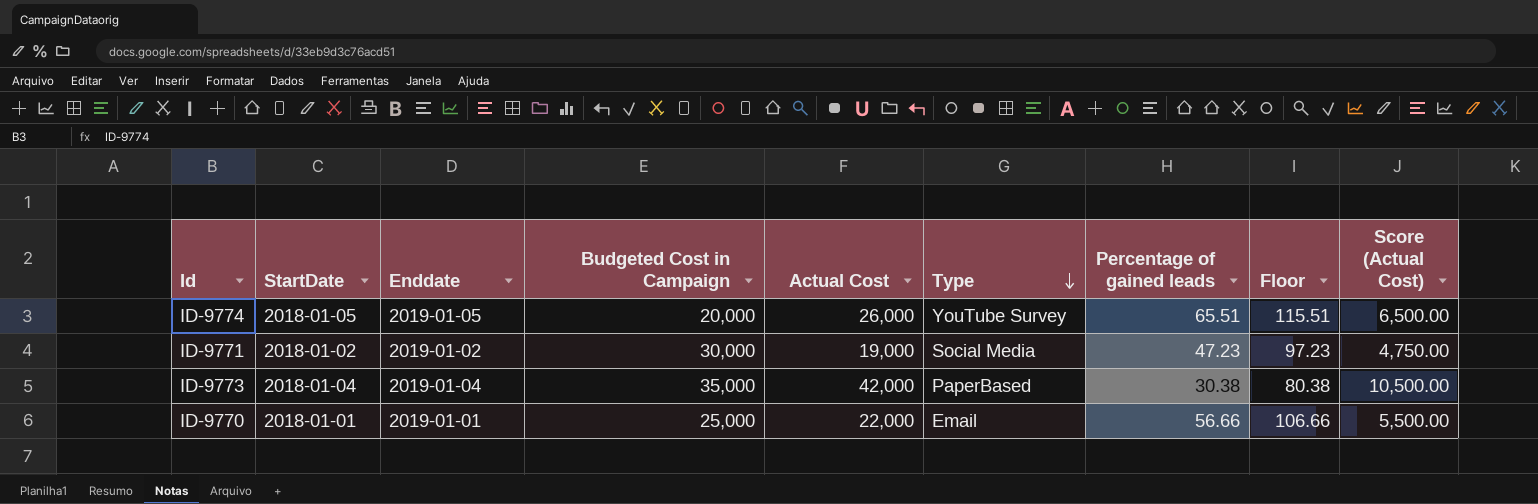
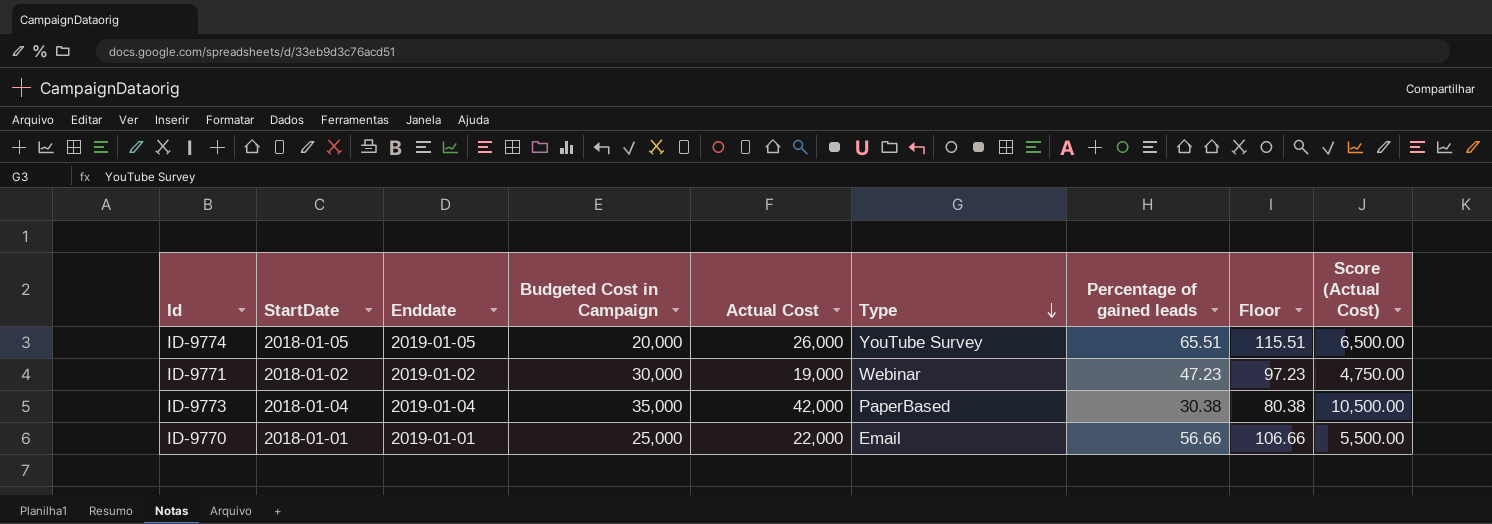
ID-9771 | Type: Social Media -> Webinar

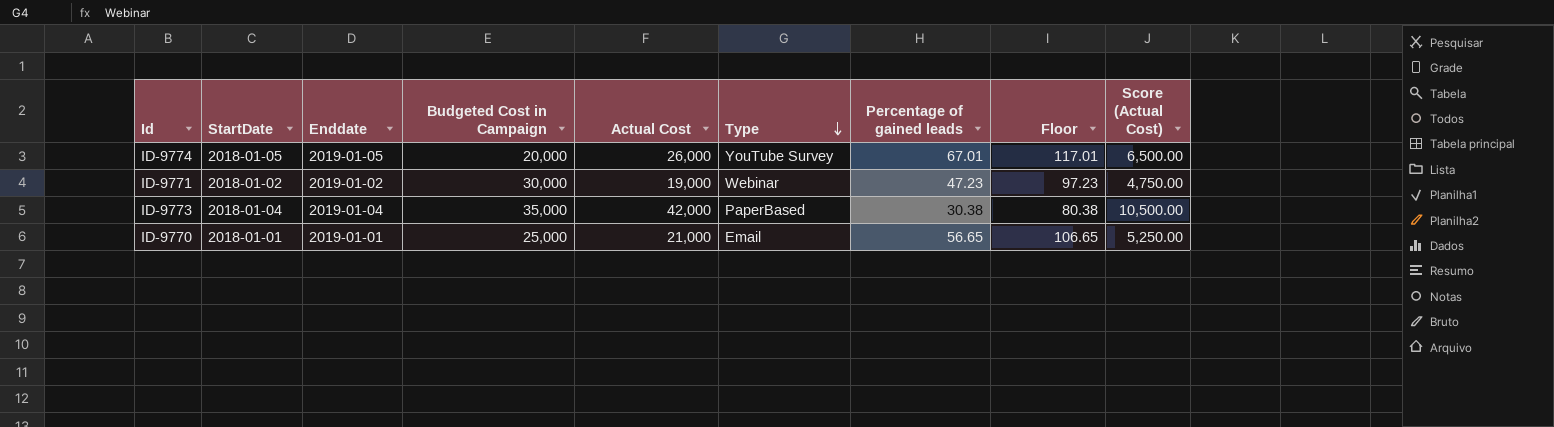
ID-9774 | Percentage of gained leads: 65.51 -> 67.01
ID-9774 | Floor: 115.51 -> 117.01
ID-9770 | Actual Cost: 22,000 -> 21,000
ID-9770 | Percentage of gained leads: 56.66 -> 56.65
ID-9770 | Floor: 106.66 -> 106.65
ID-9770 | Score (Actual Cost): 5,500.00 -> 5,250.00

